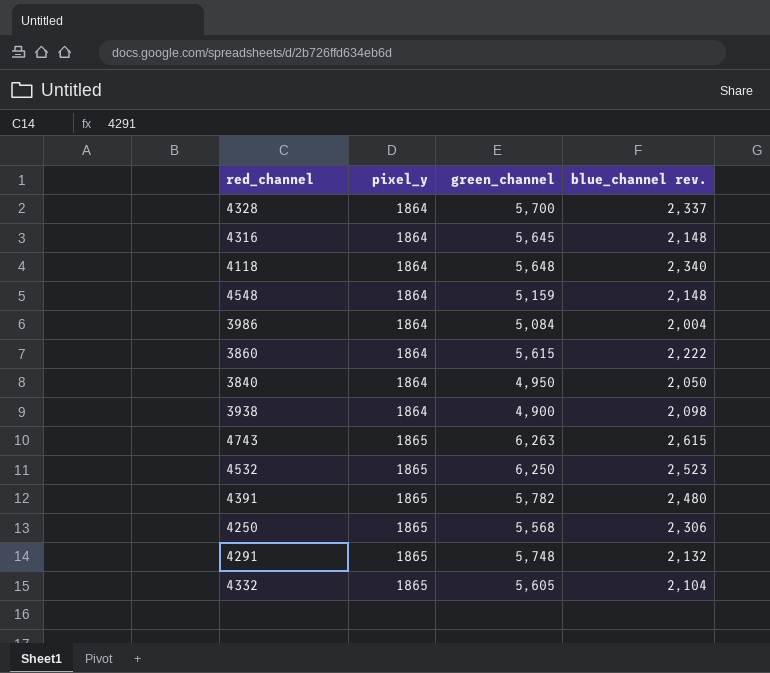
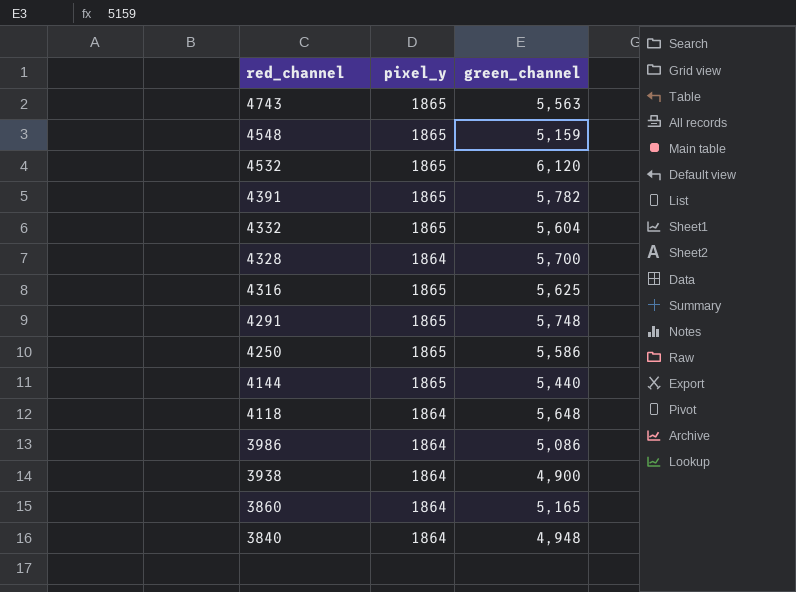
row order: pixel_y ascending -> red_channel descending
column blue_channel rev. | position: 4 -> none
4743 | green_channel: 6,263 -> 5,563
4548 | pixel_y: 1864 -> 1865
4532 | green_channel: 6,250 -> 6,120
4332 | green_channel: 5,605 -> 5,604
4316 | pixel_y: 1864 -> 1865
4316 | green_channel: 5,645 -> 5,625
4250 | green_channel: 5,568 -> 5,586
row 4144: none -> 1865 | 5,440
3986 | green_channel: 5,084 -> 5,086
3860 | green_channel: 5,615 -> 5,165
3840 | green_channel: 4,950 -> 4,948

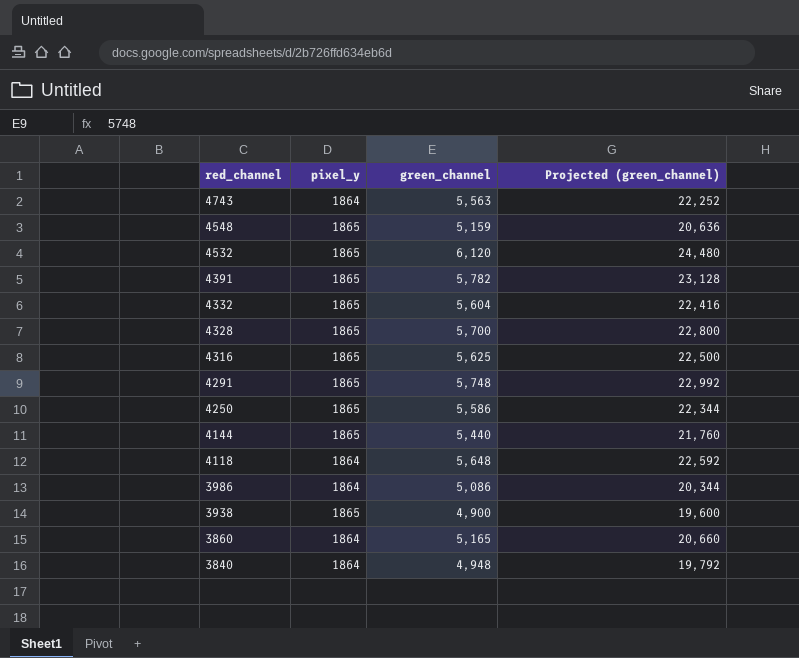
column Projected (green_channel) | formula: none -> [green_channel] * 4
4743 | pixel_y: 1865 -> 1864
4328 | pixel_y: 1864 -> 1865
3938 | pixel_y: 1864 -> 1865

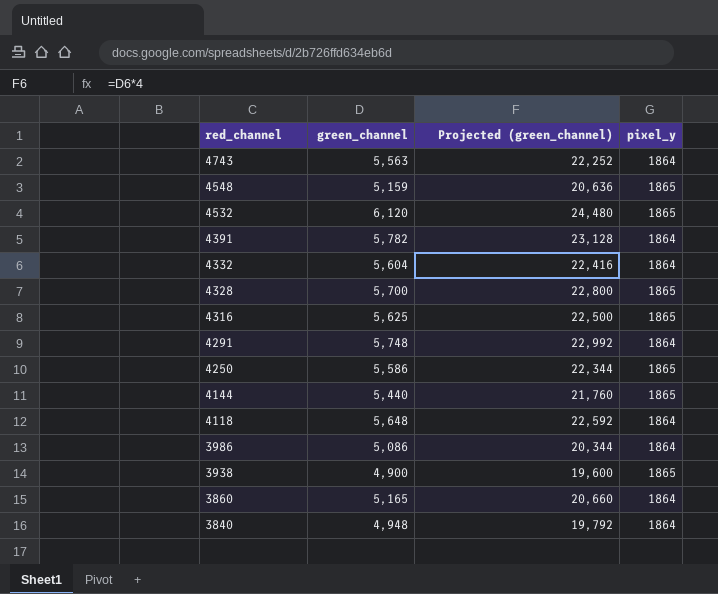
column pixel_y | position: 2 -> 4
4391 | pixel_y: 1865 -> 1864
4332 | pixel_y: 1865 -> 1864
4291 | pixel_y: 1865 -> 1864

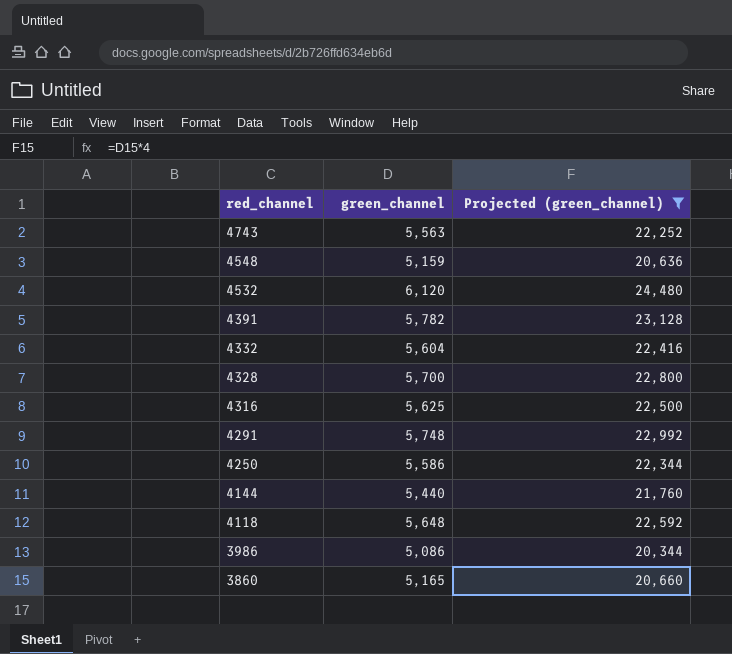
filter: none -> Projected (green_channel) >= 20,344
column pixel_y | position: 4 -> none

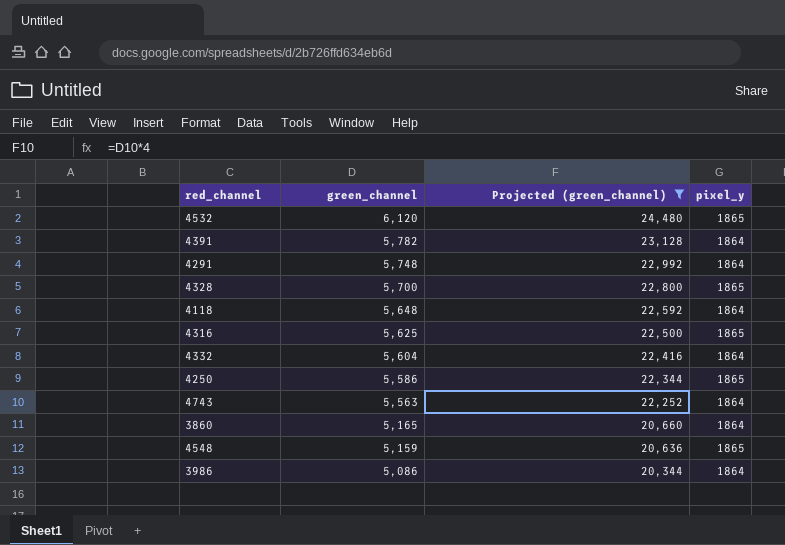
row order: red_channel descending -> green_channel descending
column pixel_y | position: none -> 4
row 4144: 5,440 | 21,760 -> none

